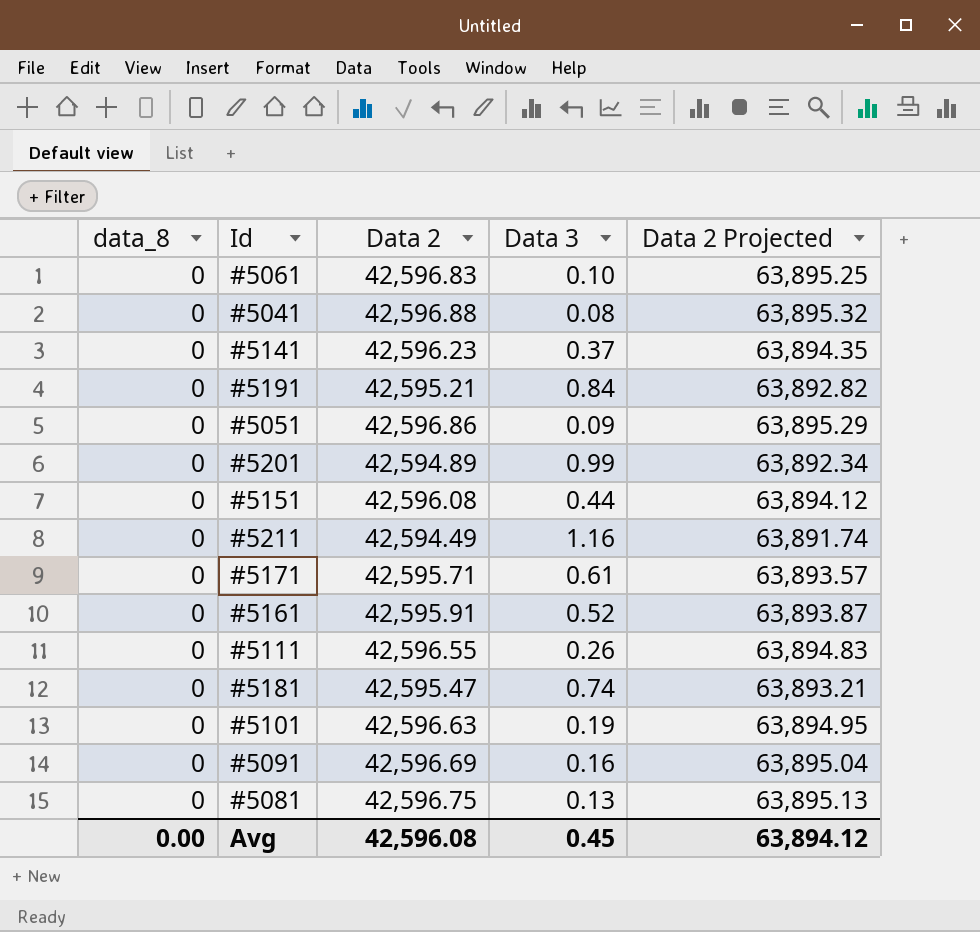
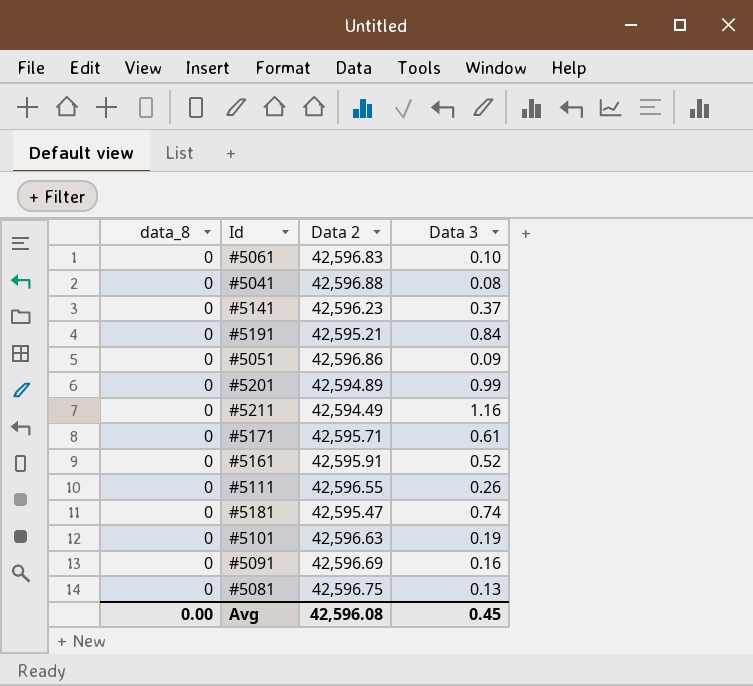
column Data 2 Projected | formula: [Data 2] * 1.5 -> none
row #5151: 0 | 42,596.08 | 0.44 | 63,894.12 -> none

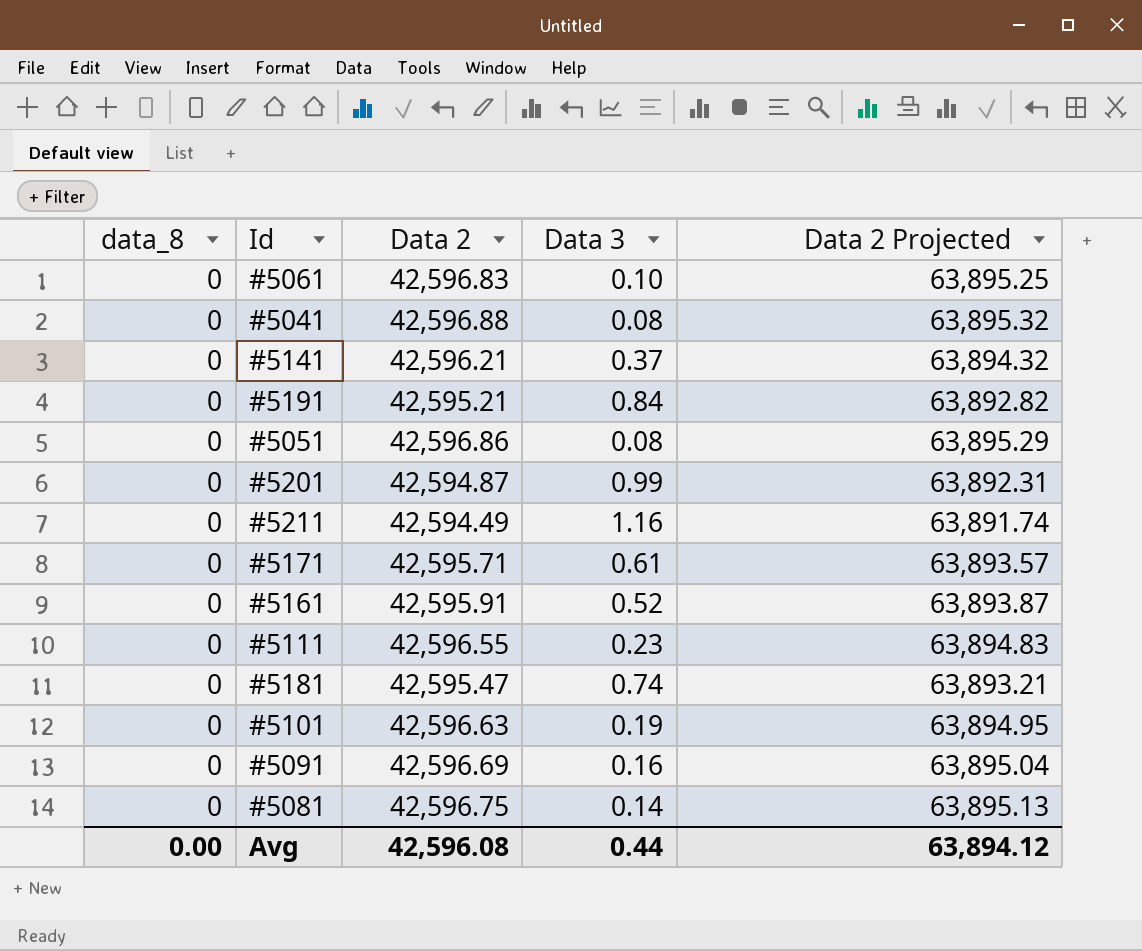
column Data 2 Projected | formula: none -> [Data 2] * 1.5
#5141 | Data 2: 42,596.23 -> 42,596.21
#5051 | Data 3: 0.09 -> 0.08
#5201 | Data 2: 42,594.89 -> 42,594.87
#5111 | Data 3: 0.26 -> 0.23
#5081 | Data 3: 0.13 -> 0.14
Avg | Data 3: 0.45 -> 0.44

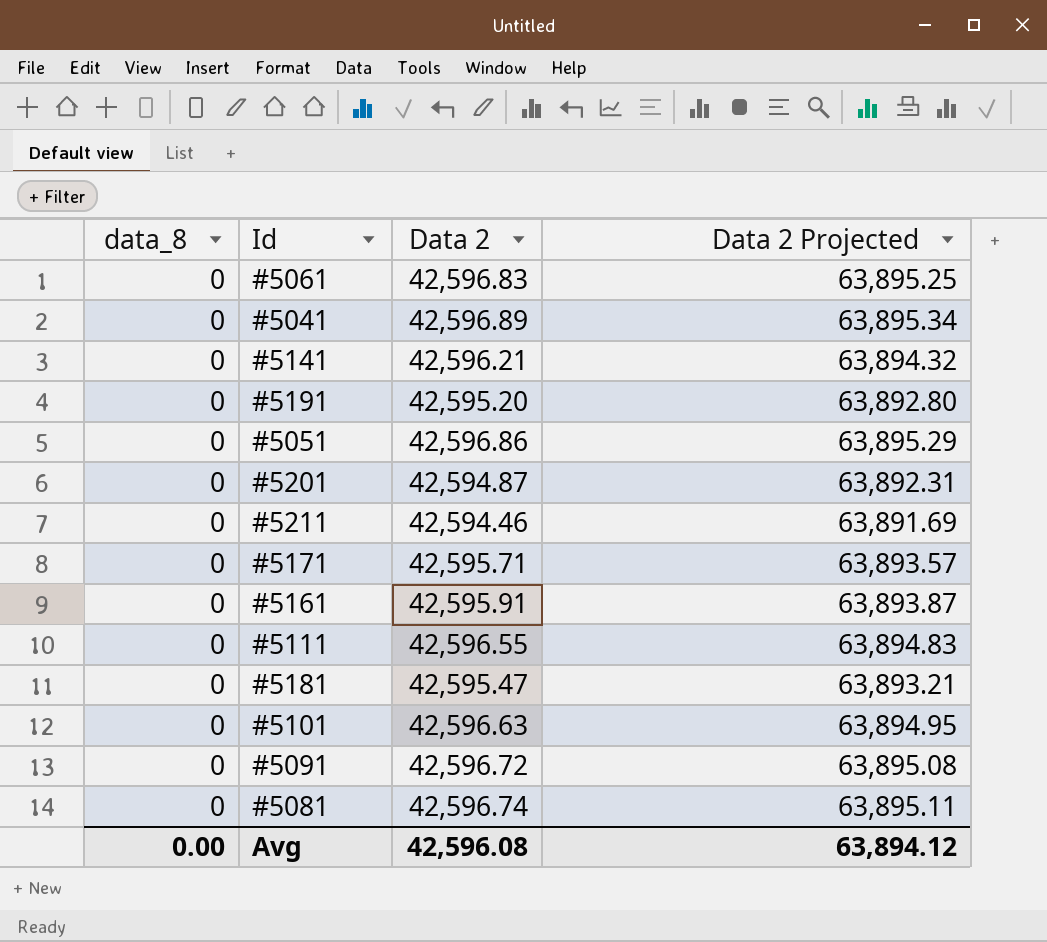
column Data 3 | position: 4 -> none
#5041 | Data 2: 42,596.88 -> 42,596.89
#5041 | Data 2 Projected: 63,895.32 -> 63,895.34
#5191 | Data 2: 42,595.21 -> 42,595.20
#5191 | Data 2 Projected: 63,892.82 -> 63,892.80
#5211 | Data 2: 42,594.49 -> 42,594.46
#5211 | Data 2 Projected: 63,891.74 -> 63,891.69
#5091 | Data 2: 42,596.69 -> 42,596.72
#5091 | Data 2 Projected: 63,895.04 -> 63,895.08
#5081 | Data 2: 42,596.75 -> 42,596.74
#5081 | Data 2 Projected: 63,895.13 -> 63,895.11

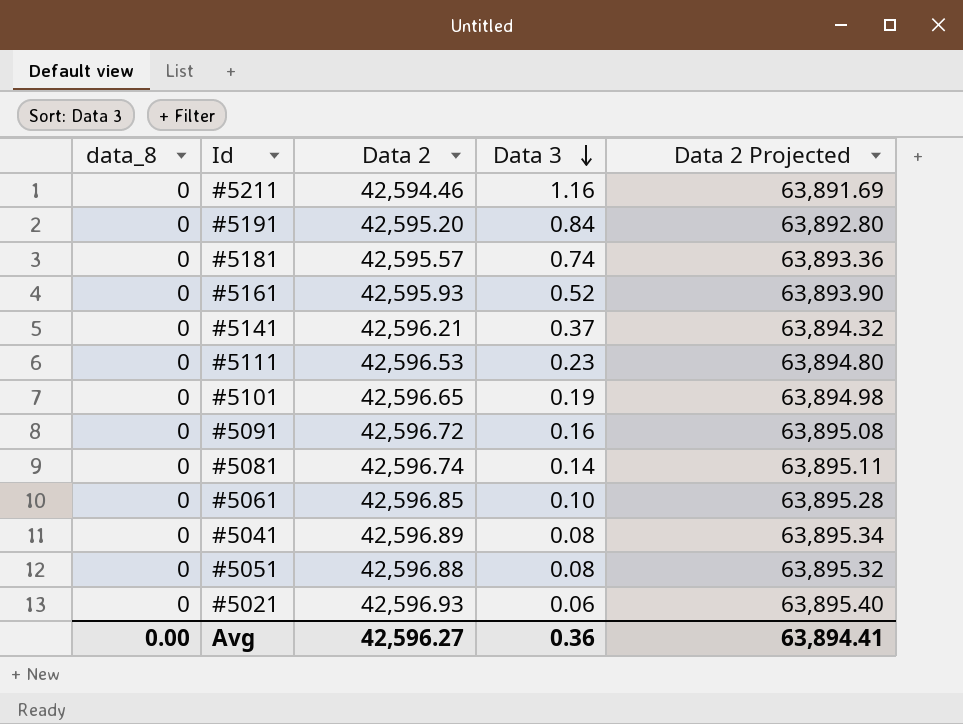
row order: none -> Data 3 descending
column Data 3 | position: none -> 4
row #5201: 0 | 42,594.87 | 63,892.31 -> none
row #5171: 0 | 42,595.71 | 63,893.57 -> none
#5181 | Data 2: 42,595.47 -> 42,595.57
#5181 | Data 2 Projected: 63,893.21 -> 63,893.36
#5161 | Data 2: 42,595.91 -> 42,595.93
#5161 | Data 2 Projected: 63,893.87 -> 63,893.90
#5111 | Data 2: 42,596.55 -> 42,596.53
#5111 | Data 2 Projected: 63,894.83 -> 63,894.80
#5101 | Data 2: 42,596.63 -> 42,596.65
#5101 | Data 2 Projected: 63,894.95 -> 63,894.98
#5061 | Data 2: 42,596.83 -> 42,596.85
#5061 | Data 2 Projected: 63,895.25 -> 63,895.28
#5051 | Data 2: 42,596.86 -> 42,596.88
#5051 | Data 2 Projected: 63,895.29 -> 63,895.32
row #5021: none -> 0 | 42,596.93 | 0.06 | 63,895.40
Avg | Data 2: 42,596.08 -> 42,596.27
Avg | Data 2 Projected: 63,894.12 -> 63,894.41

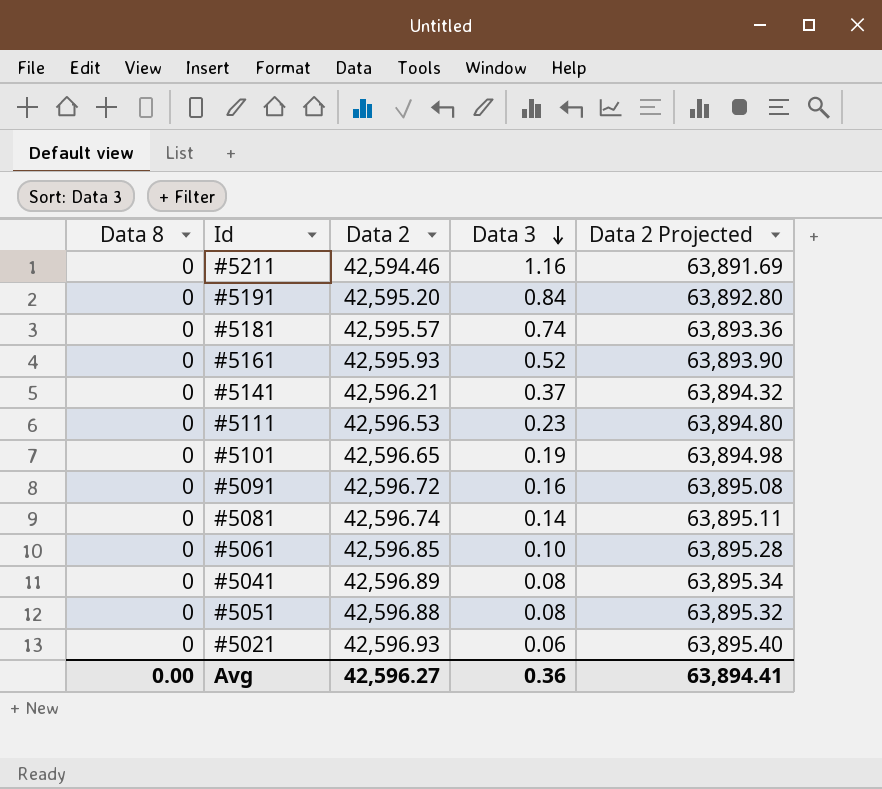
column name: data_8 -> Data 8

